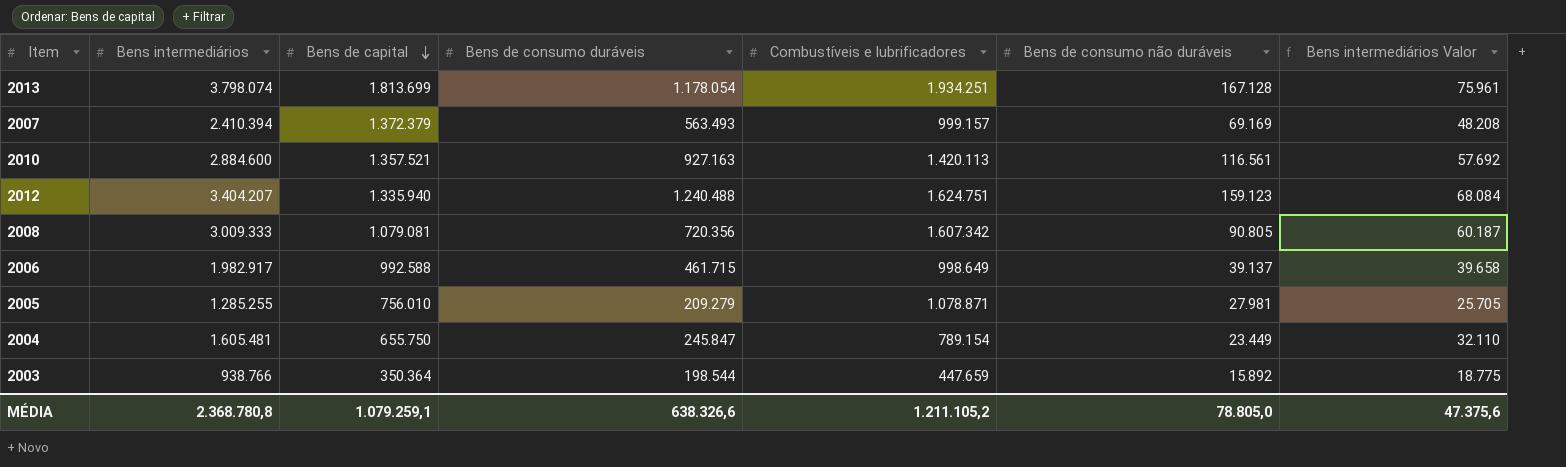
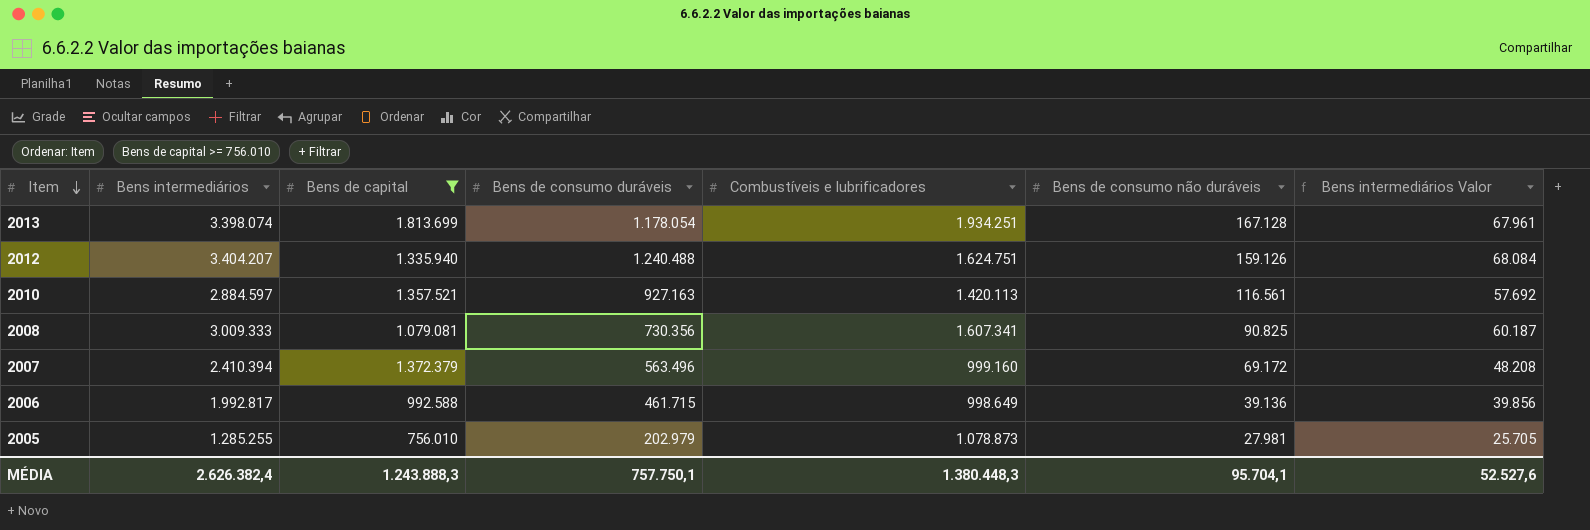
filter: none -> Bens de capital >= 756.010
row order: Bens de capital descending -> Item descending
2013 | Bens intermediários: 3.798.074 -> 3.398.074
2013 | Bens intermediários Valor: 75.961 -> 67.961
2012 | Bens de consumo não duráveis: 159.123 -> 159.126
2010 | Bens intermediários: 2.884.600 -> 2.884.597
2008 | Bens de consumo duráveis: 720.356 -> 730.356
2008 | Combustíveis e lubrificadores: 1.607.342 -> 1.607.341
2008 | Bens de consumo não duráveis: 90.805 -> 90.825
2007 | Bens de consumo duráveis: 563.493 -> 563.496
2007 | Combustíveis e lubrificadores: 999.157 -> 999.160
2007 | Bens de consumo não duráveis: 69.169 -> 69.172
2006 | Bens intermediários: 1.982.917 -> 1.992.817
2006 | Bens de consumo não duráveis: 39.137 -> 39.136
2006 | Bens intermediários Valor: 39.658 -> 39.856
2005 | Bens de consumo duráveis: 209.279 -> 202.979
2005 | Combustíveis e lubrificadores: 1.078.871 -> 1.078.873
MÉDIA | Bens intermediários: 2.368.780,8 -> 2.626.382,4
MÉDIA | Bens de capital: 1.079.259,1 -> 1.243.888,3
MÉDIA | Bens de consumo duráveis: 638.326,6 -> 757.750,1
MÉDIA | Combustíveis e lubrificadores: 1.211.105,2 -> 1.380.448,3
MÉDIA | Bens de consumo não duráveis: 78.805,0 -> 95.704,1
MÉDIA | Bens intermediários Valor: 47.375,6 -> 52.527,6

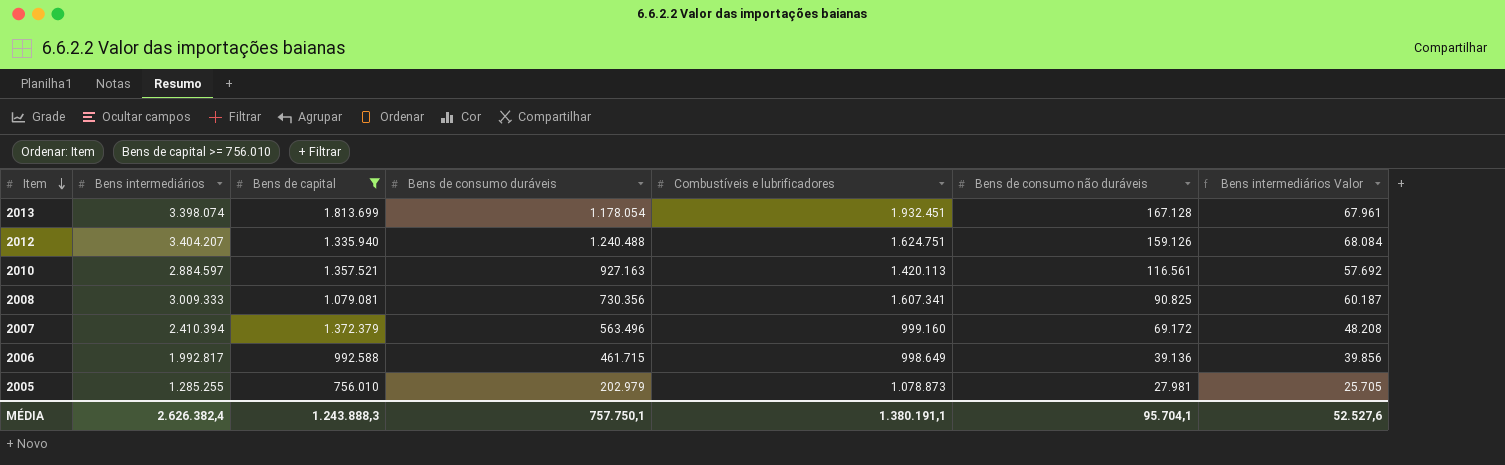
2013 | Combustíveis e lubrificadores: 1.934.251 -> 1.932.451
MÉDIA | Combustíveis e lubrificadores: 1.380.448,3 -> 1.380.191,1

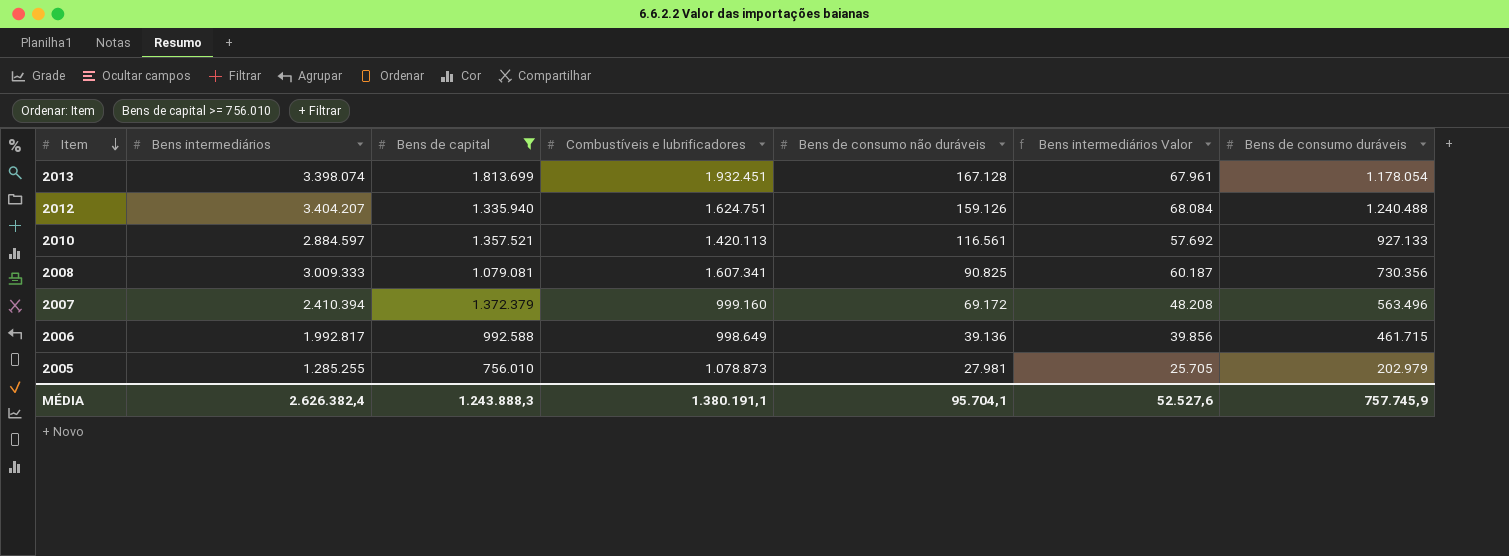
column Bens de consumo duráveis | position: 4 -> 7
2010 | Bens de consumo duráveis: 927.163 -> 927.133
MÉDIA | Bens de consumo duráveis: 757.750,1 -> 757.745,9

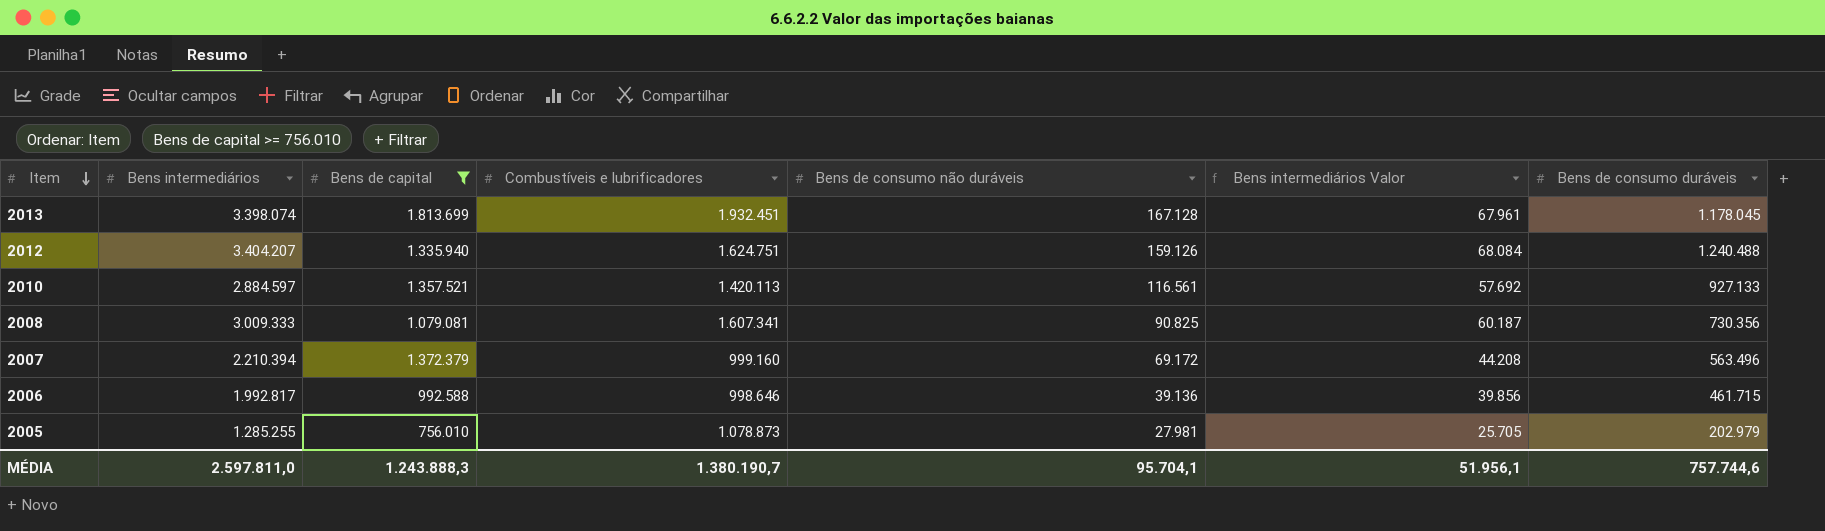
2013 | Bens de consumo duráveis: 1.178.054 -> 1.178.045
2007 | Bens intermediários: 2.410.394 -> 2.210.394
2007 | Bens intermediários Valor: 48.208 -> 44.208
2006 | Combustíveis e lubrificadores: 998.649 -> 998.646
MÉDIA | Bens intermediários: 2.626.382,4 -> 2.597.811,0
MÉDIA | Combustíveis e lubrificadores: 1.380.191,1 -> 1.380.190,7
MÉDIA | Bens intermediários Valor: 52.527,6 -> 51.956,1
MÉDIA | Bens de consumo duráveis: 757.745,9 -> 757.744,6

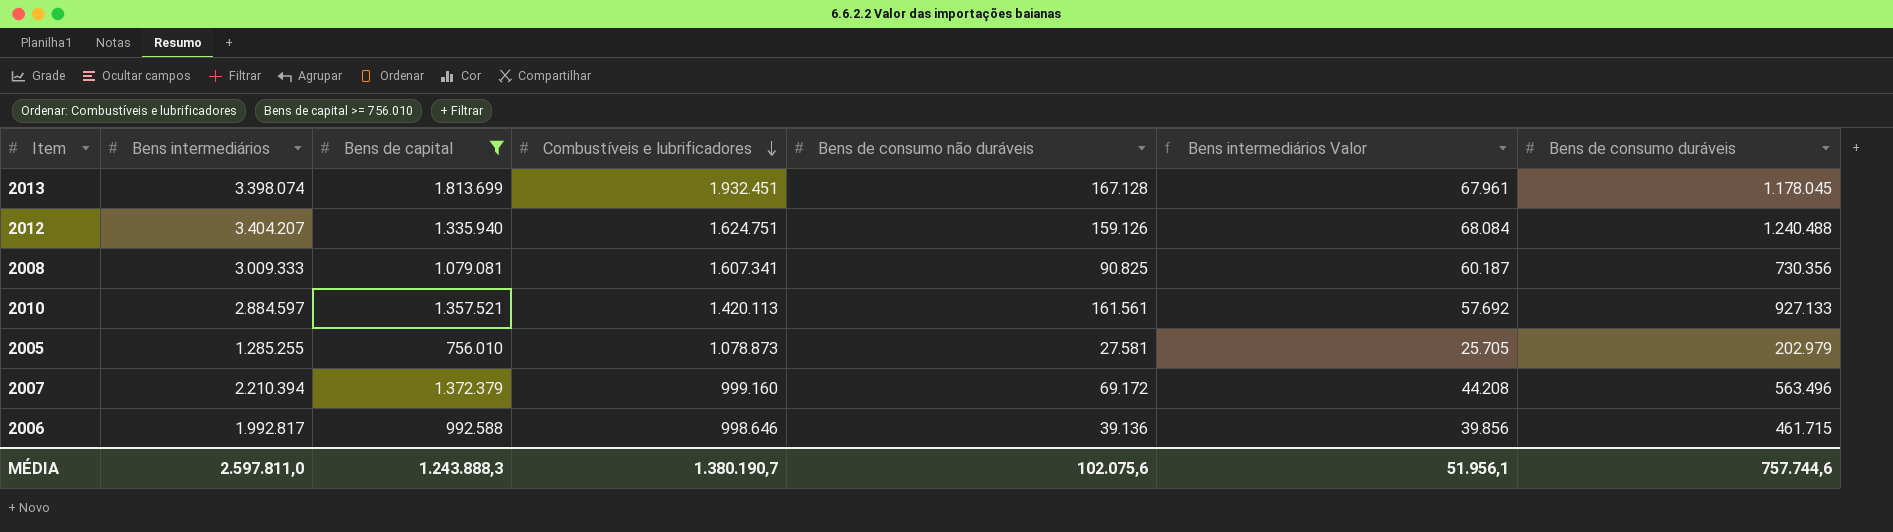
row order: Item descending -> Combustíveis e lubrificadores descending
2010 | Bens de consumo não duráveis: 116.561 -> 161.561
2005 | Bens de consumo não duráveis: 27.981 -> 27.581
MÉDIA | Bens de consumo não duráveis: 95.704,1 -> 102.075,6

